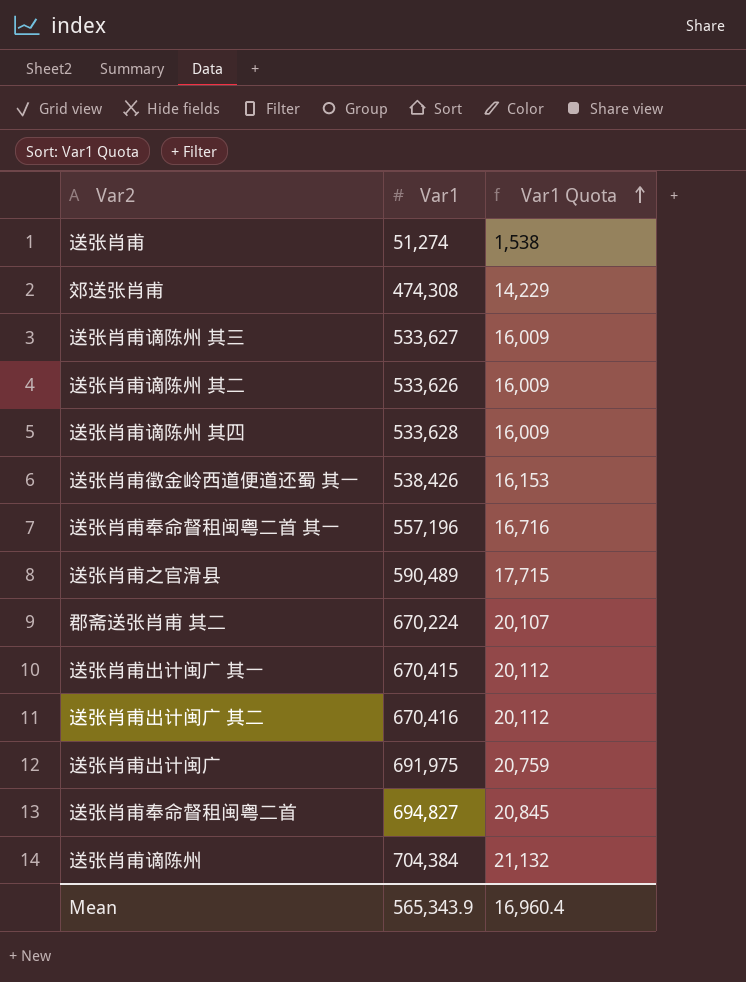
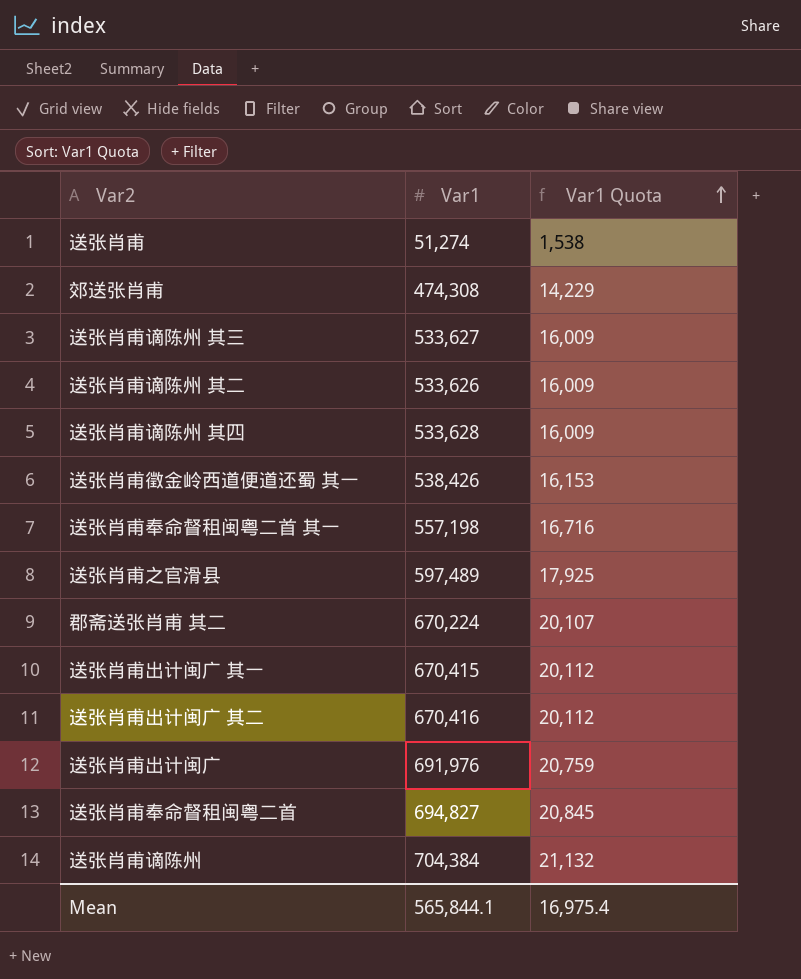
送张肖甫奉命督租闽粤二首 其一 | Var1: 557,196 -> 557,198
送张肖甫之官滑县 | Var1: 590,489 -> 597,489
送张肖甫之官滑县 | Var1 Quota: 17,715 -> 17,925
送张肖甫出计闽广 | Var1: 691,975 -> 691,976
Mean | Var1: 565,343.9 -> 565,844.1
Mean | Var1 Quota: 16,960.4 -> 16,975.4

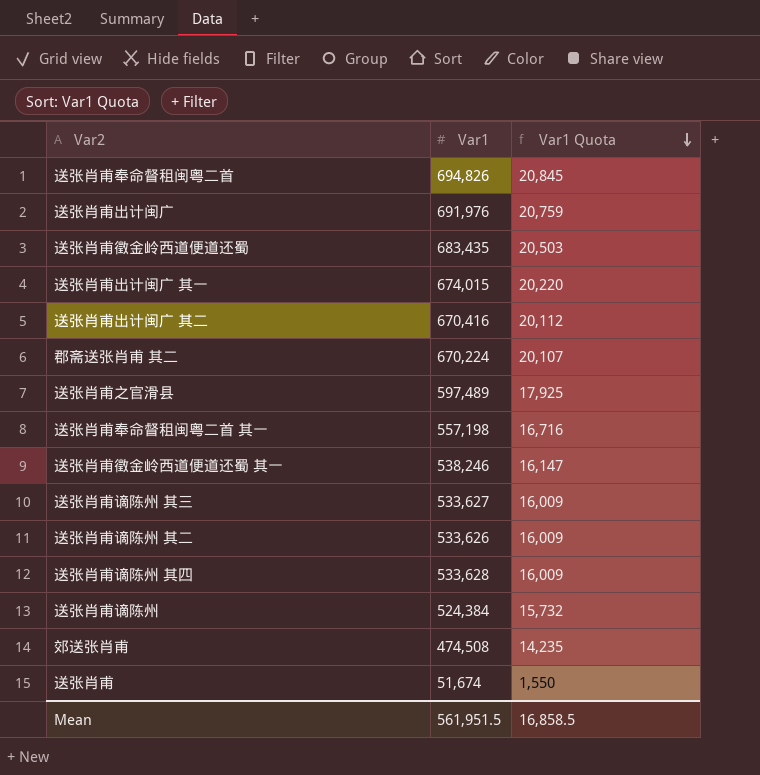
row order: Var1 Quota ascending -> Var1 Quota descending
送张肖甫奉命督租闽粤二首 | Var1: 694,827 -> 694,826
row 送张肖甫徵金岭西道便道还蜀: none -> 683,435 | 20,503
送张肖甫出计闽广 其一 | Var1: 670,415 -> 674,015
送张肖甫出计闽广 其一 | Var1 Quota: 20,112 -> 20,220
送张肖甫徵金岭西道便道还蜀 其一 | Var1: 538,426 -> 538,246
送张肖甫徵金岭西道便道还蜀 其一 | Var1 Quota: 16,153 -> 16,147
送张肖甫谪陈州 | Var1: 704,384 -> 524,384
送张肖甫谪陈州 | Var1 Quota: 21,132 -> 15,732
郊送张肖甫 | Var1: 474,308 -> 474,508
郊送张肖甫 | Var1 Quota: 14,229 -> 14,235
送张肖甫 | Var1: 51,274 -> 51,674
送张肖甫 | Var1 Quota: 1,538 -> 1,550
Mean | Var1: 565,844.1 -> 561,951.5
Mean | Var1 Quota: 16,975.4 -> 16,858.5

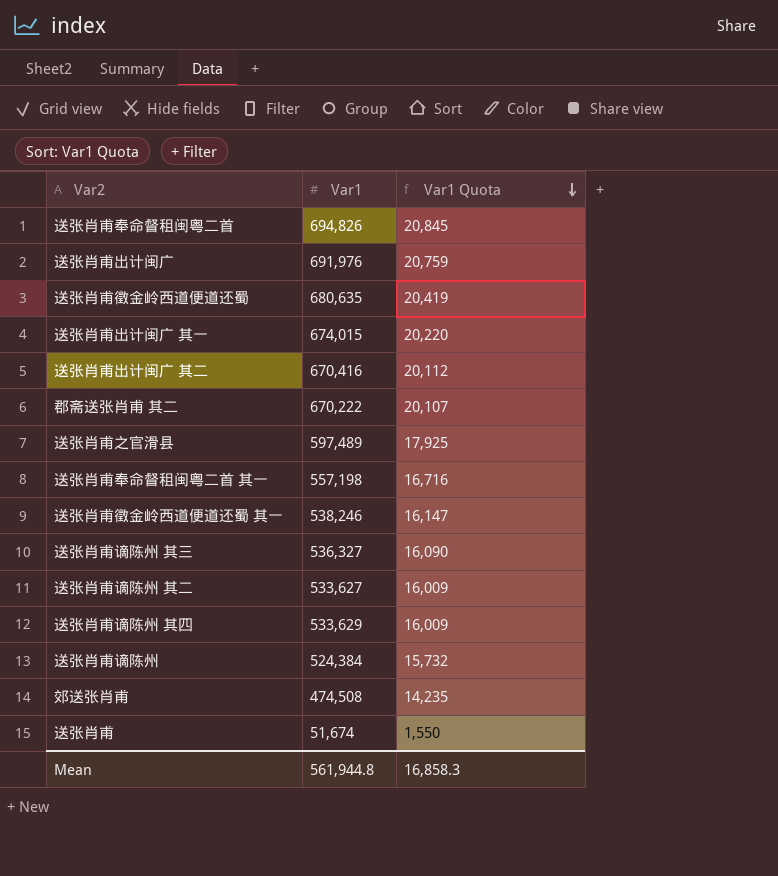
送张肖甫徵金岭西道便道还蜀 | Var1: 683,435 -> 680,635
送张肖甫徵金岭西道便道还蜀 | Var1 Quota: 20,503 -> 20,419
郡斋送张肖甫 其二 | Var1: 670,224 -> 670,222
送张肖甫谪陈州 其三 | Var1: 533,627 -> 536,327
送张肖甫谪陈州 其三 | Var1 Quota: 16,009 -> 16,090
送张肖甫谪陈州 其二 | Var1: 533,626 -> 533,627
送张肖甫谪陈州 其四 | Var1: 533,628 -> 533,629
Mean | Var1: 561,951.5 -> 561,944.8
Mean | Var1 Quota: 16,858.5 -> 16,858.3

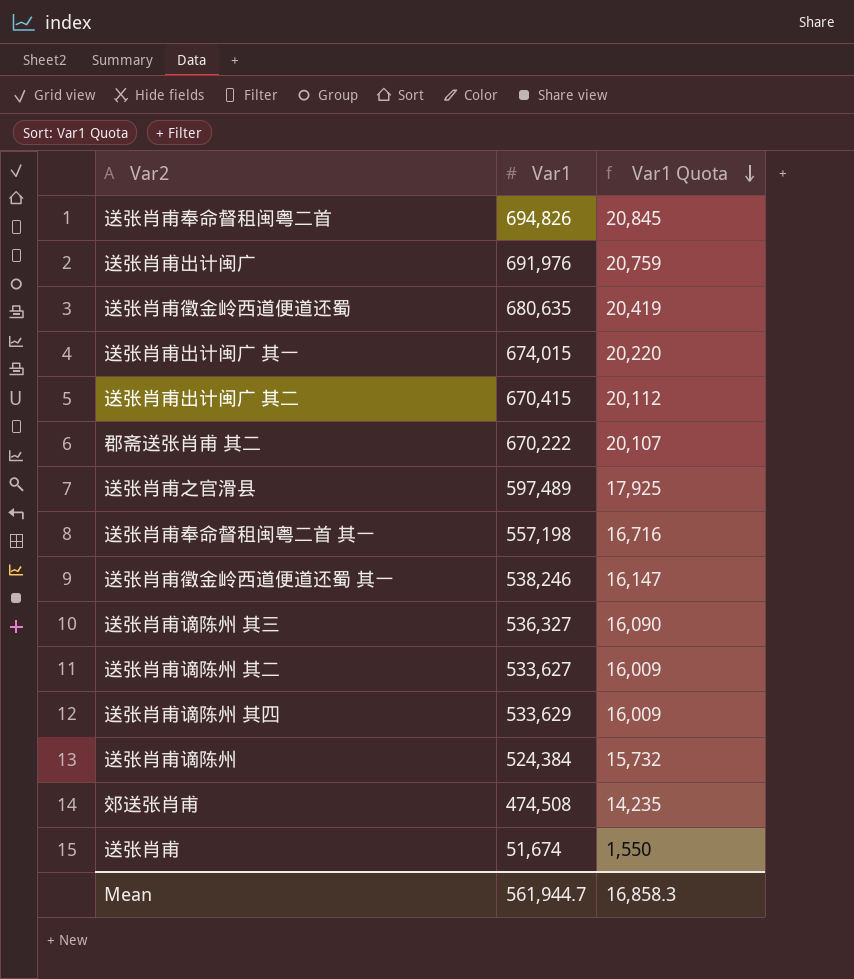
送张肖甫出计闽广 其二 | Var1: 670,416 -> 670,415
Mean | Var1: 561,944.8 -> 561,944.7

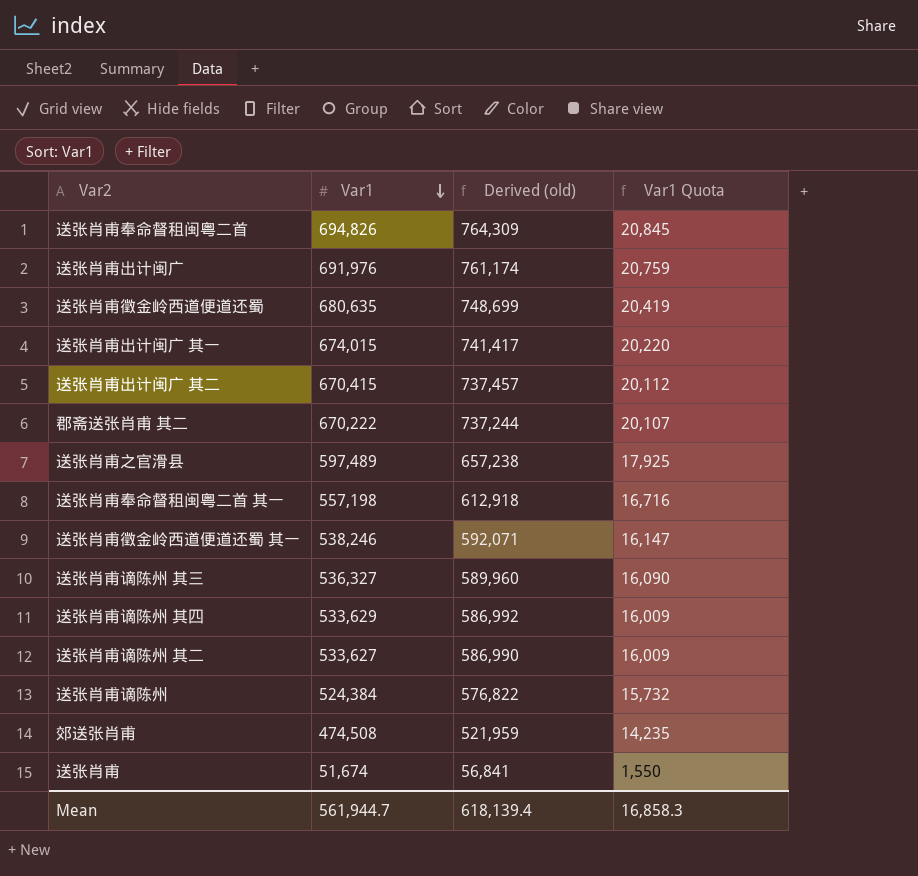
row order: Var1 Quota descending -> Var1 descending
column Derived (old) | formula: none -> [Var1] * 1.1

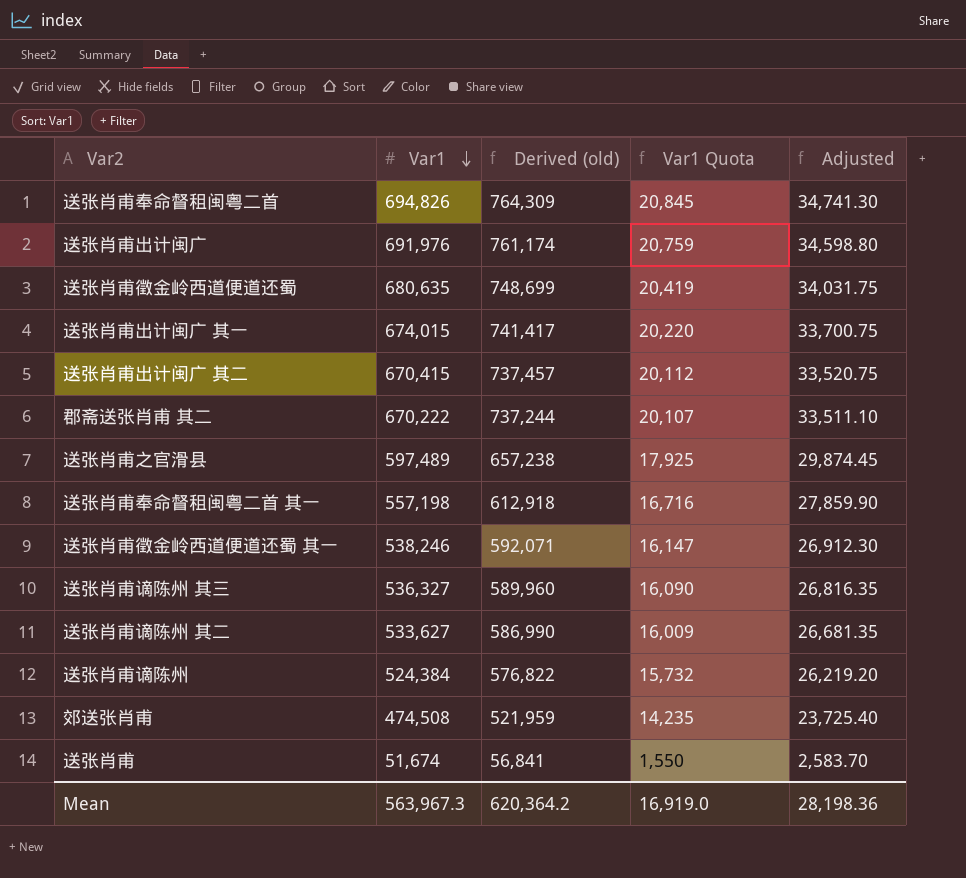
column Adjusted | formula: none -> [Var1] * 0.05
row 送张肖甫谪陈州 其四: 533,629 | 586,992 | 16,009 -> none
Mean | Var1: 561,944.7 -> 563,967.3
Mean | Derived (old): 618,139.4 -> 620,364.2
Mean | Var1 Quota: 16,858.3 -> 16,919.0

